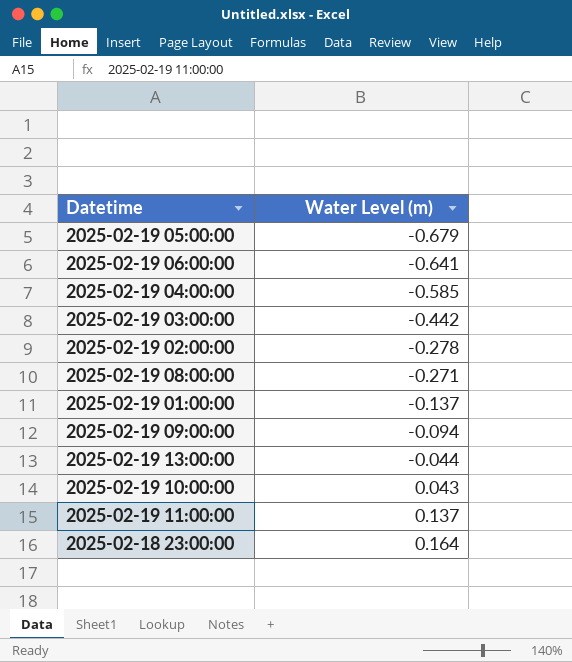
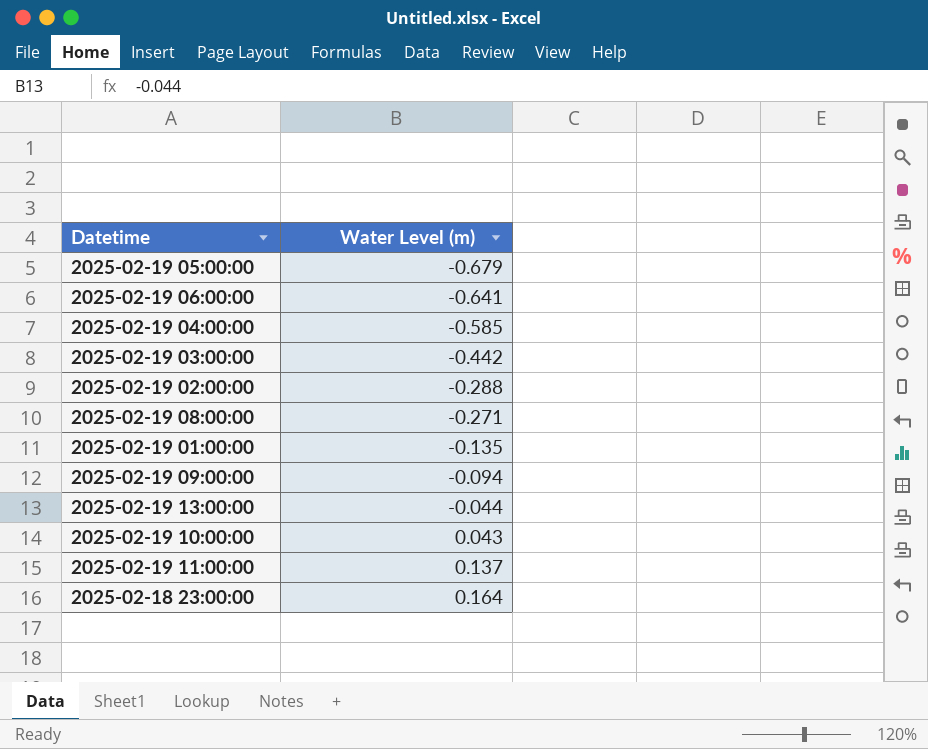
2025-02-19 02:00:00 | Water Level (m): -0.278 -> -0.288
2025-02-19 01:00:00 | Water Level (m): -0.137 -> -0.135

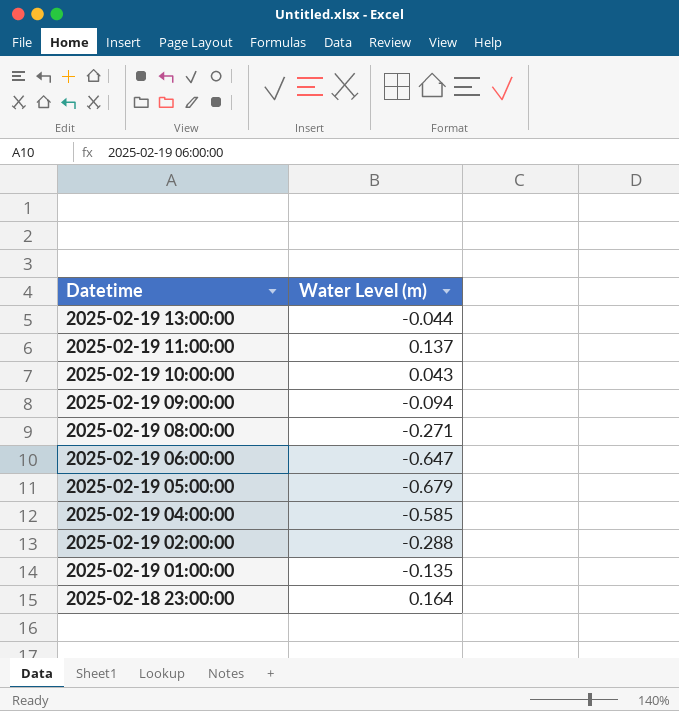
row order: Water Level (m) ascending -> Datetime descending
row 2025-02-19 03:00:00: -0.442 -> none
2025-02-19 06:00:00 | Water Level (m): -0.641 -> -0.647

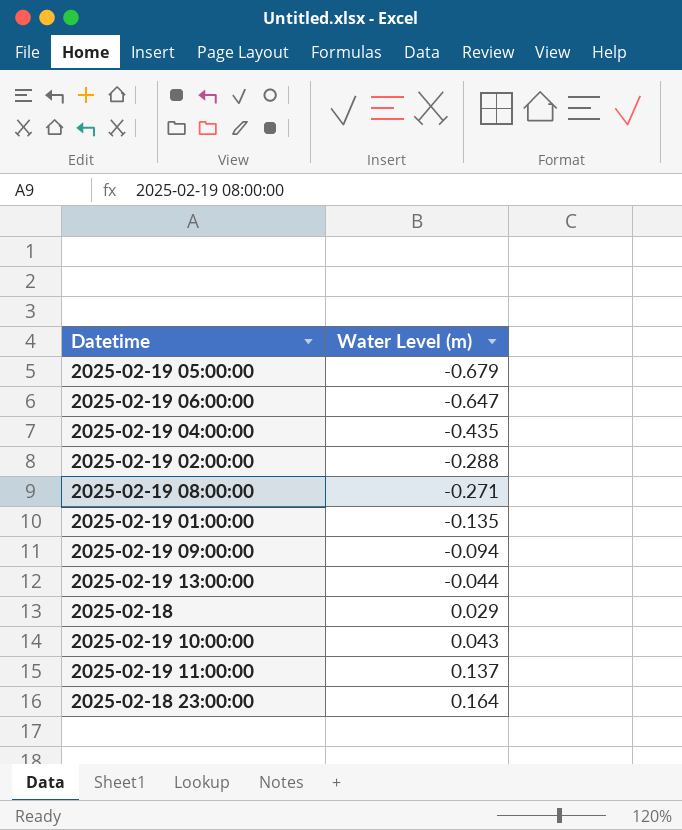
row order: Datetime descending -> Water Level (m) ascending
2025-02-19 04:00:00 | Water Level (m): -0.585 -> -0.435
row 2025-02-18: none -> 0.029

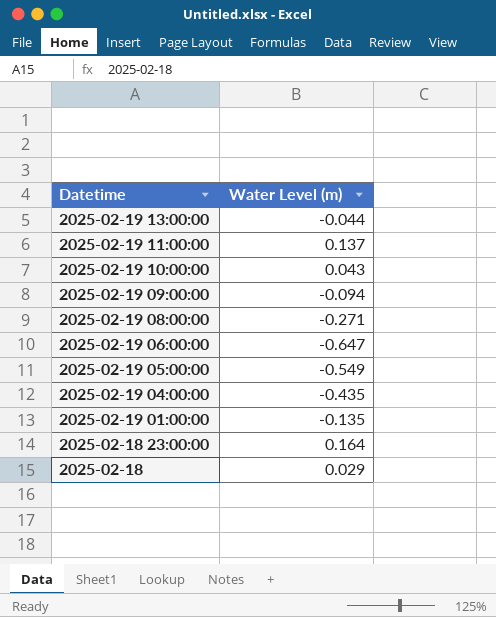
row order: Water Level (m) ascending -> Datetime descending
row 2025-02-19 02:00:00: -0.288 -> none
2025-02-19 05:00:00 | Water Level (m): -0.679 -> -0.549

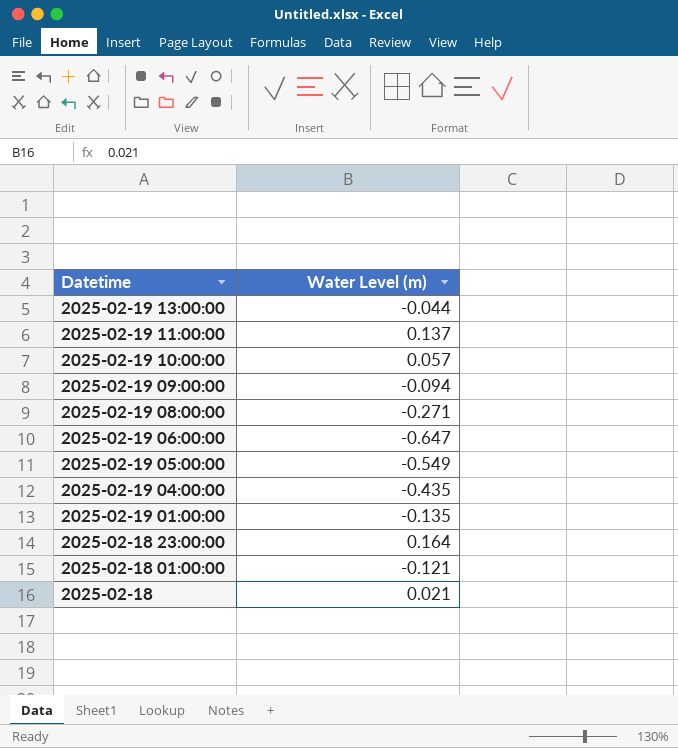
2025-02-19 10:00:00 | Water Level (m): 0.043 -> 0.057
row 2025-02-18 01:00:00: none -> -0.121
2025-02-18 | Water Level (m): 0.029 -> 0.021

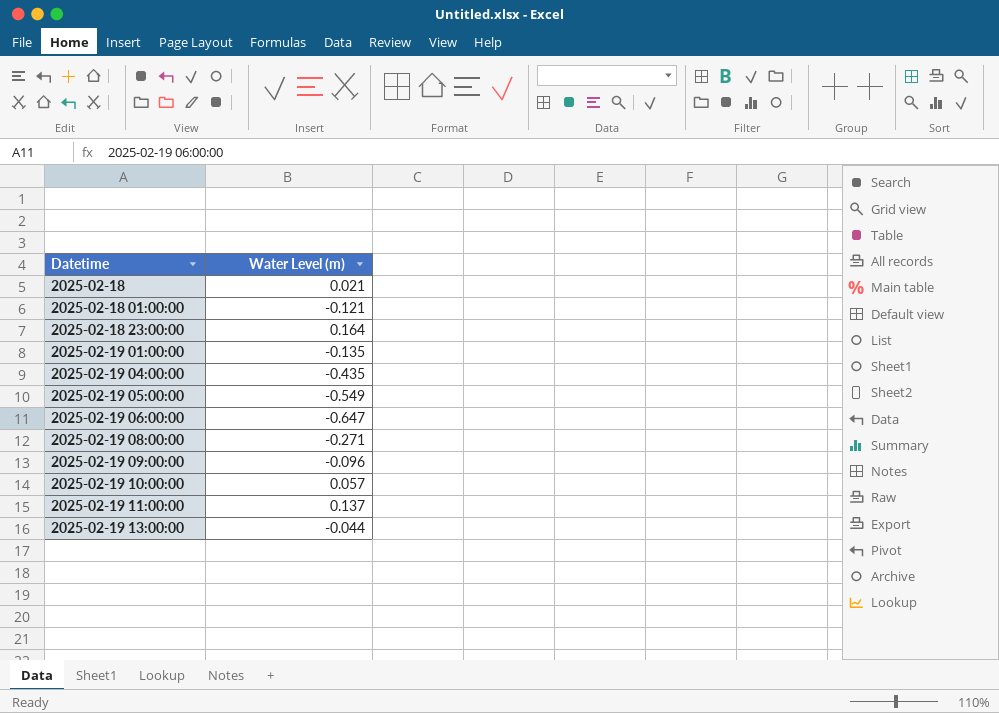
row order: Datetime descending -> Datetime ascending
2025-02-19 09:00:00 | Water Level (m): -0.094 -> -0.096

